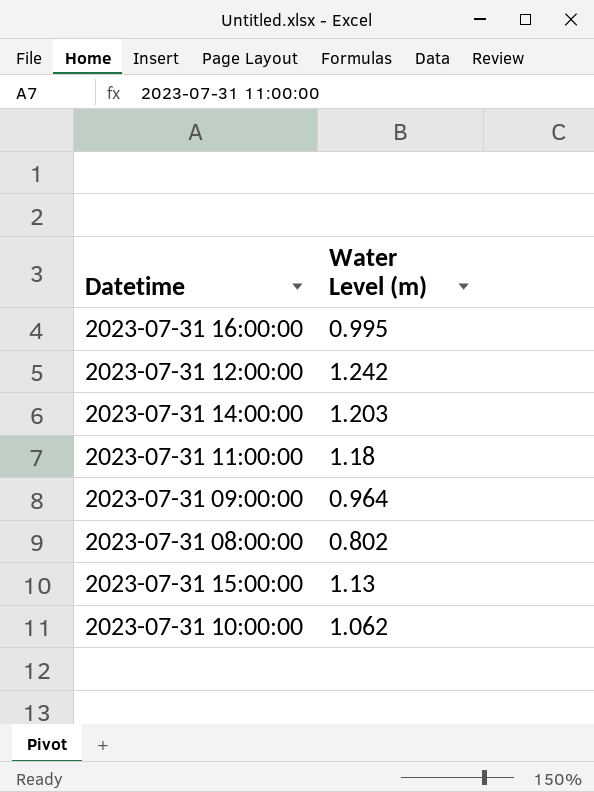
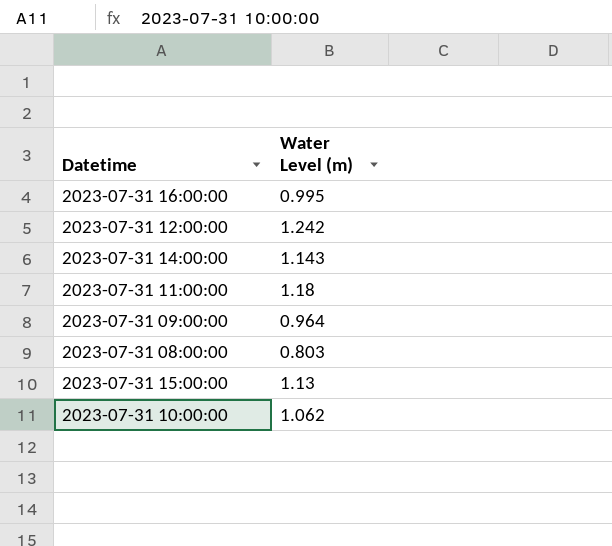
2023-07-31 14:00:00 | Water Level (m): 1.203 -> 1.143
2023-07-31 08:00:00 | Water Level (m): 0.802 -> 0.803

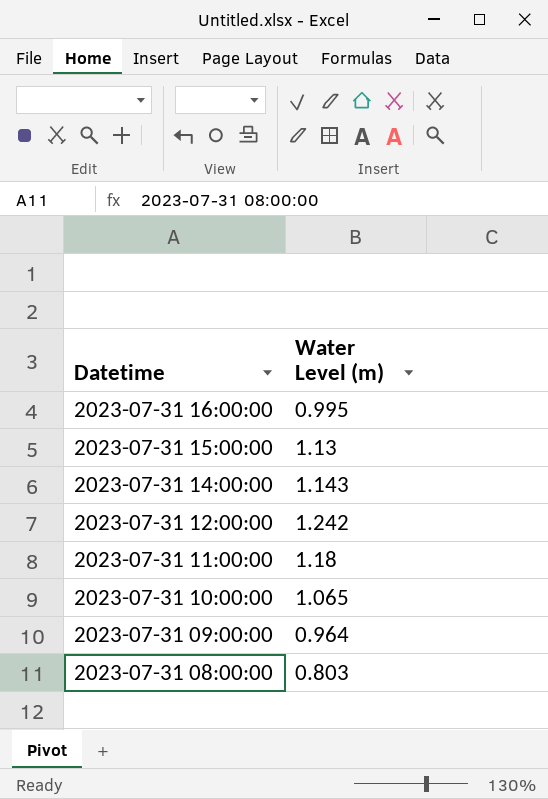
row order: none -> Datetime descending
2023-07-31 10:00:00 | Water Level (m): 1.062 -> 1.065

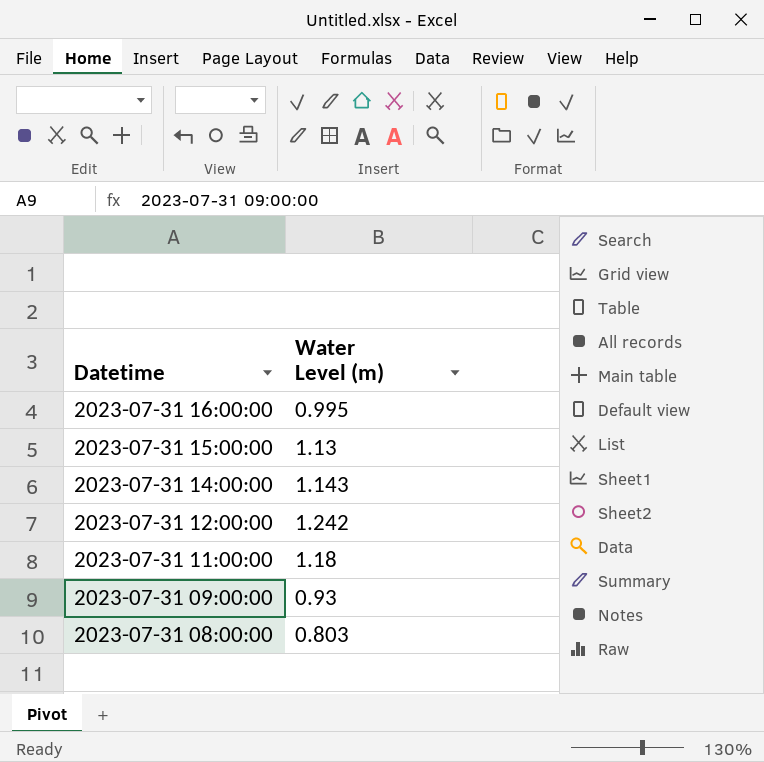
row 2023-07-31 10:00:00: 1.065 -> none
2023-07-31 09:00:00 | Water Level (m): 0.964 -> 0.93

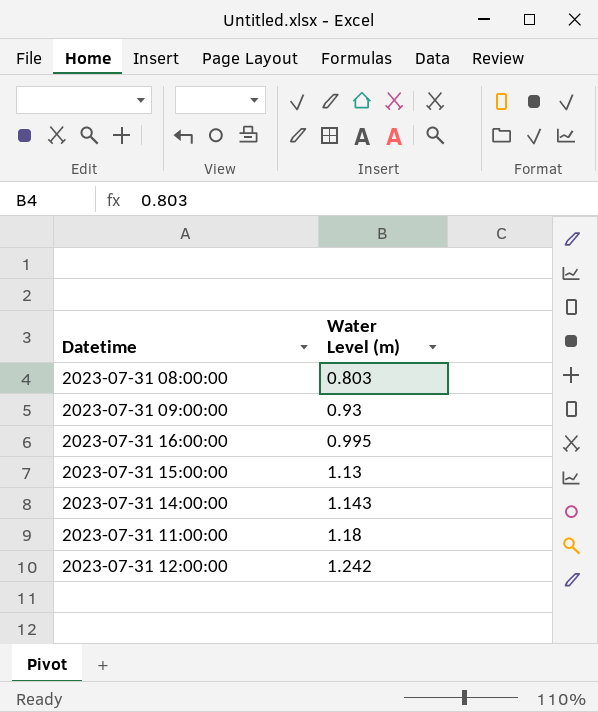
row order: Datetime descending -> Water Level (m) ascending

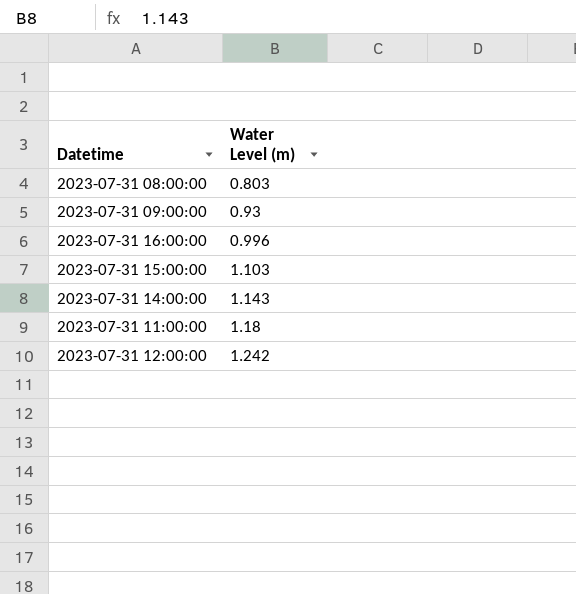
2023-07-31 16:00:00 | Water Level (m): 0.995 -> 0.996
2023-07-31 15:00:00 | Water Level (m): 1.13 -> 1.103

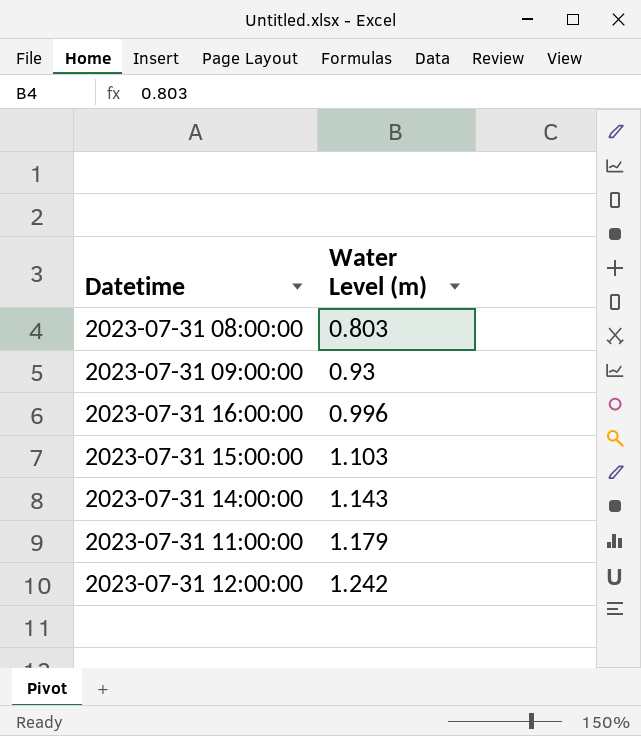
2023-07-31 11:00:00 | Water Level (m): 1.18 -> 1.179

